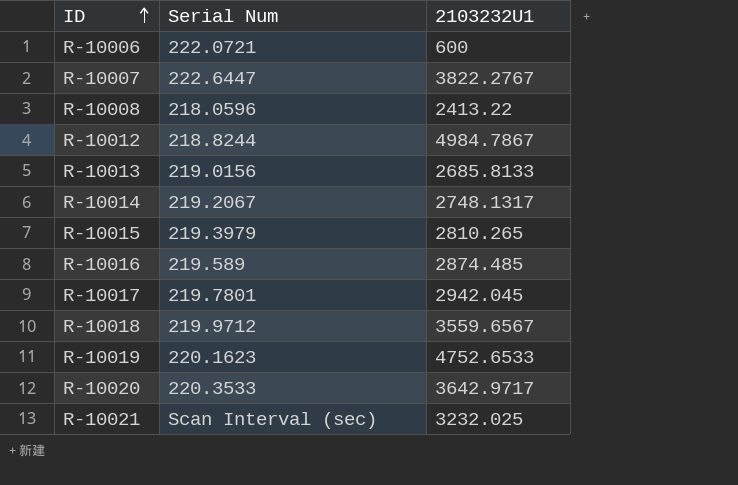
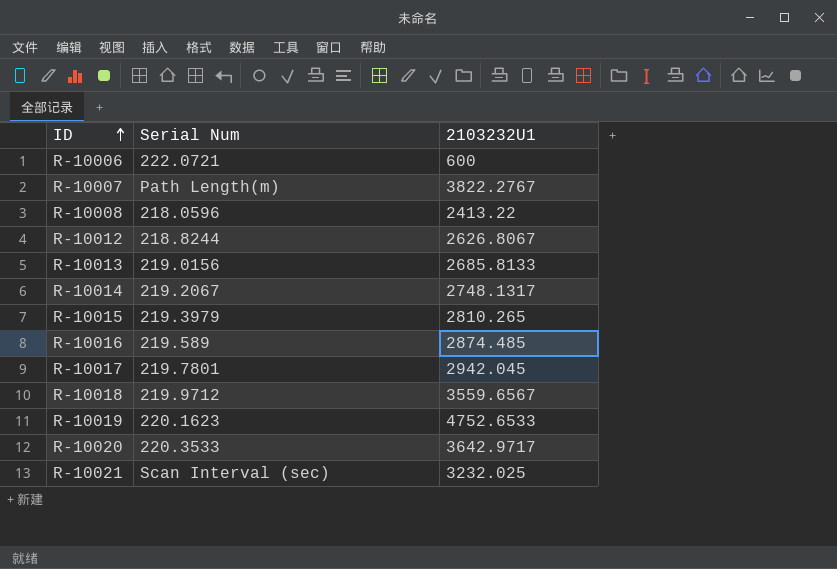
R-10007 | Serial Num: 222.6447 -> Path Length(m)
R-10012 | 2103232U1: 4984.7867 -> 2626.8067

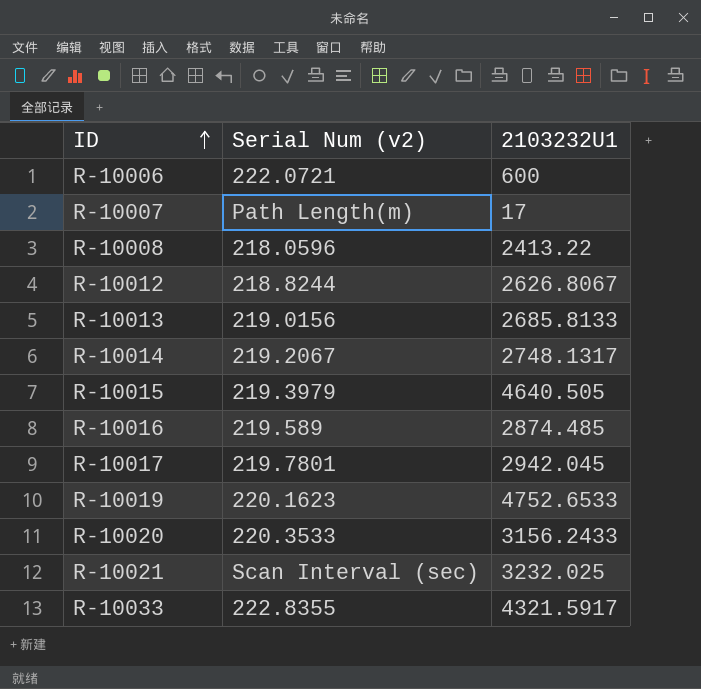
column name: Serial Num -> Serial Num (v2)
row R-10018: 219.9712 | 3559.6567 -> none
R-10007 | 2103232U1: 3822.2767 -> 17
R-10015 | 2103232U1: 2810.265 -> 4640.505
R-10020 | 2103232U1: 3642.9717 -> 3156.2433
row R-10033: none -> 222.8355 | 4321.5917

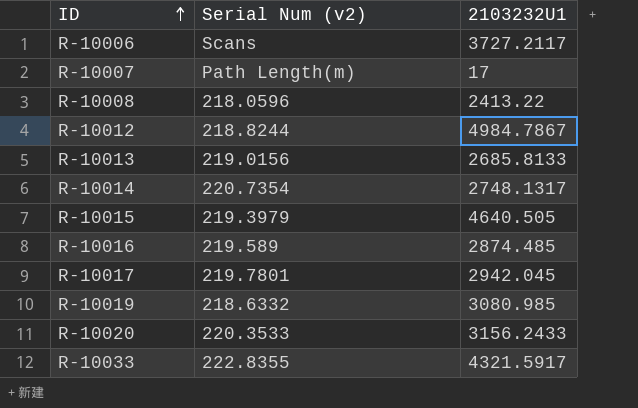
row R-10021: Scan Interval (sec) | 3232.025 -> none
R-10006 | Serial Num (v2): 222.0721 -> Scans
R-10006 | 2103232U1: 600 -> 3727.2117
R-10012 | 2103232U1: 2626.8067 -> 4984.7867
R-10014 | Serial Num (v2): 219.2067 -> 220.7354
R-10019 | Serial Num (v2): 220.1623 -> 218.6332
R-10019 | 2103232U1: 4752.6533 -> 3080.985

